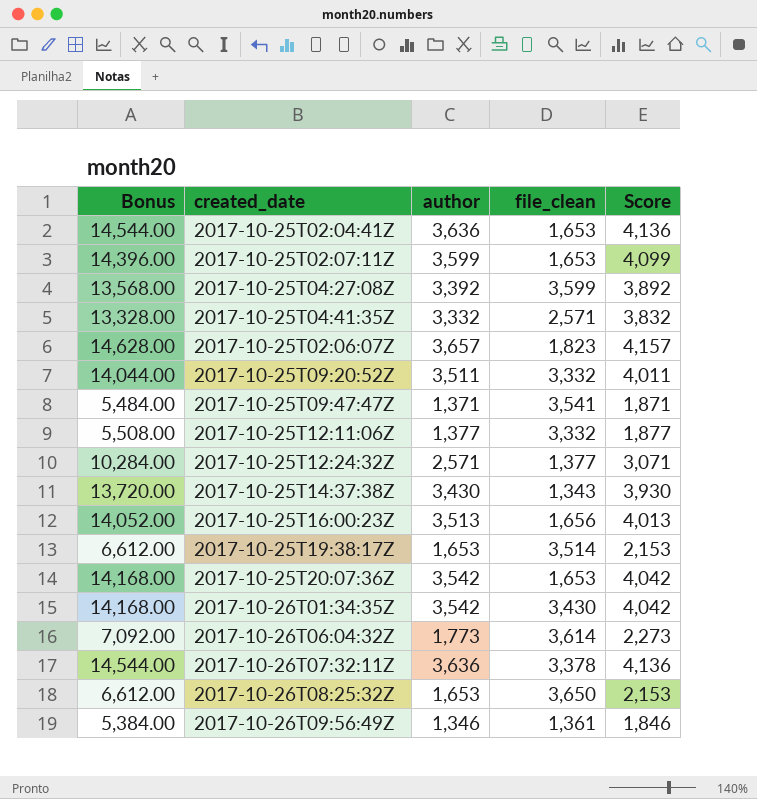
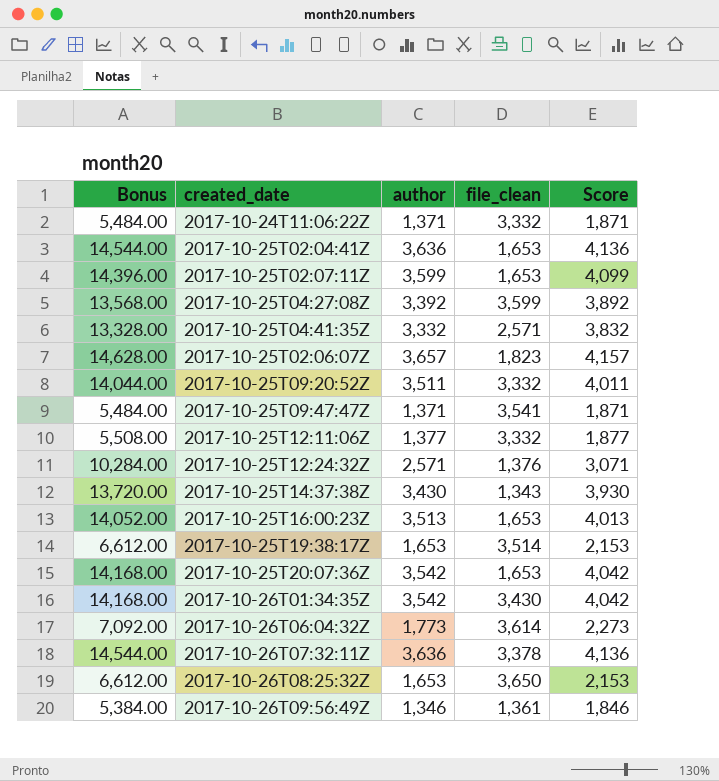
row 2017-10-24T11:06:22Z: none -> 5,484.00 | 1,371 | 3,332 | 1,871
2017-10-25T12:24:32Z | file_clean: 1,377 -> 1,376
2017-10-25T16:00:23Z | file_clean: 1,656 -> 1,653

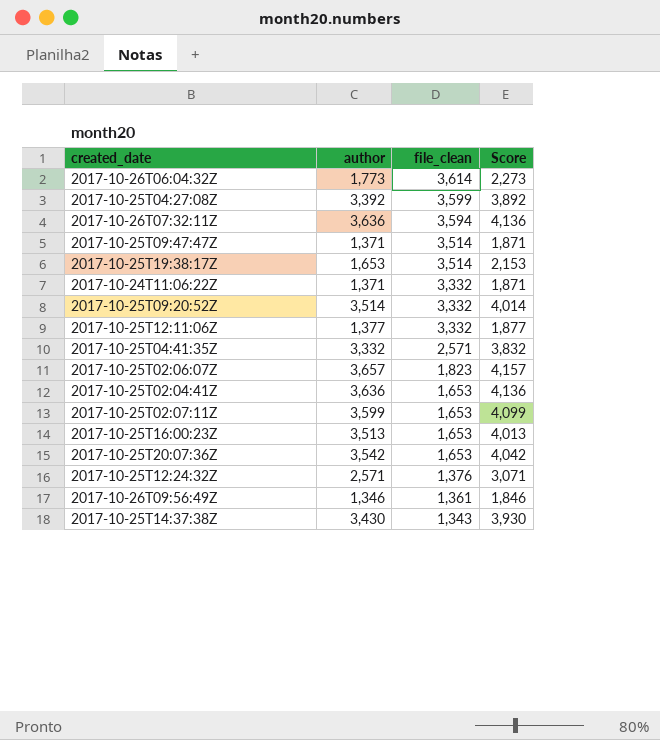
row order: none -> file_clean descending
column Bonus | formula: [author] * 4 -> none
row 2017-10-26T01:34:35Z: 14,168.00 | 3,542 | 3,430 | 4,042 -> none
row 2017-10-26T08:25:32Z: 6,612.00 | 1,653 | 3,650 | 2,153 -> none
2017-10-26T07:32:11Z | file_clean: 3,378 -> 3,594
2017-10-25T09:47:47Z | file_clean: 3,541 -> 3,514
2017-10-25T09:20:52Z | author: 3,511 -> 3,514
2017-10-25T09:20:52Z | Score: 4,011 -> 4,014

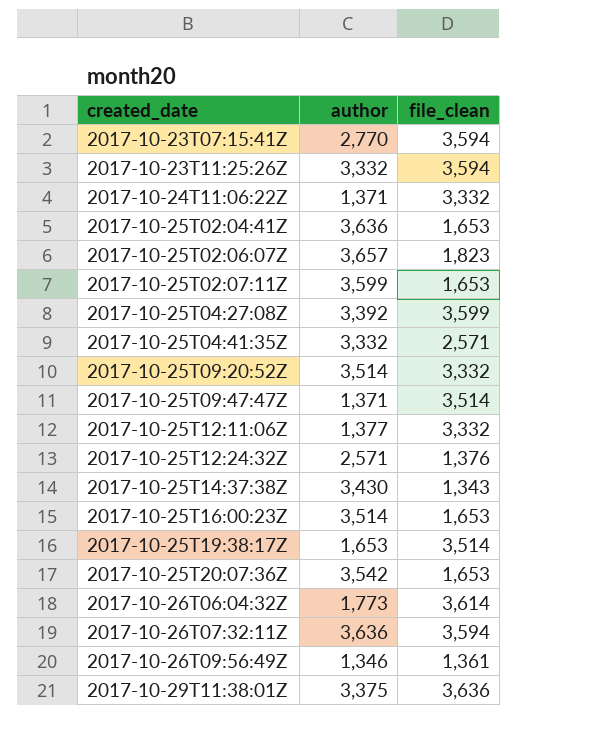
row order: file_clean descending -> created_date ascending
column Score | formula: [author] + 500 -> none
row 2017-10-23T07:15:41Z: none -> 2,770 | 3,594
row 2017-10-23T11:25:26Z: none -> 3,332 | 3,594
2017-10-25T16:00:23Z | author: 3,513 -> 3,514
row 2017-10-29T11:38:01Z: none -> 3,375 | 3,636

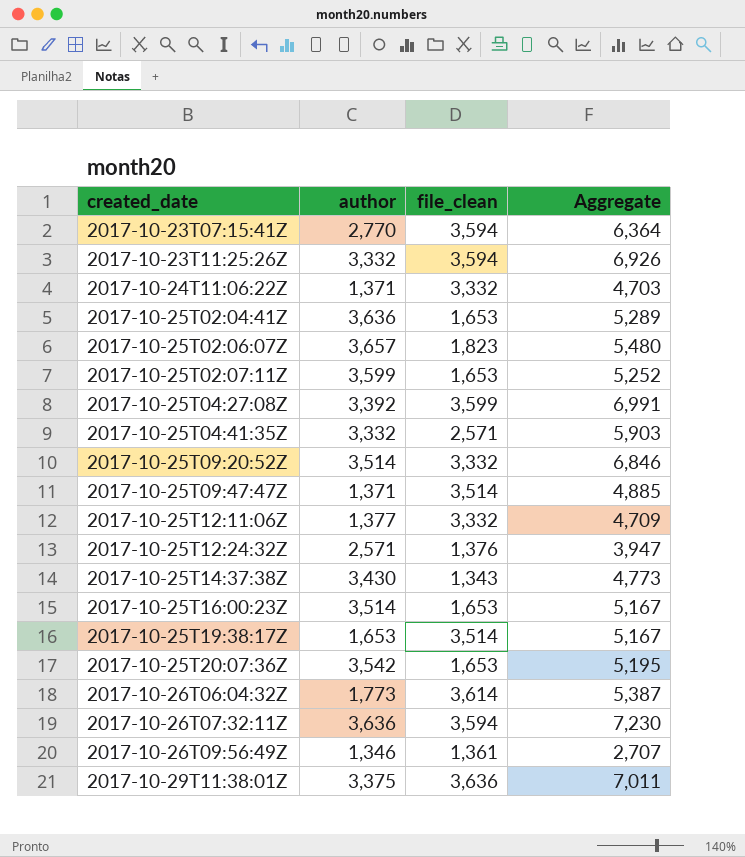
column Aggregate | formula: none -> [author] + [file_clean]

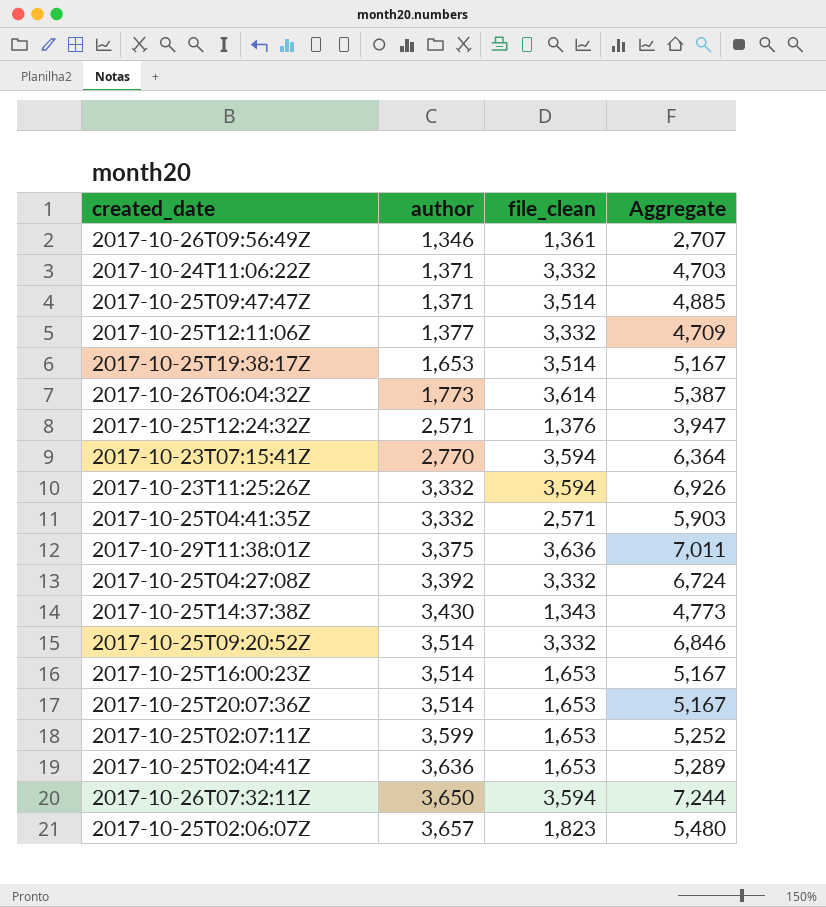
row order: created_date ascending -> author ascending
2017-10-25T04:27:08Z | file_clean: 3,599 -> 3,332
2017-10-25T04:27:08Z | Aggregate: 6,991 -> 6,724
2017-10-25T20:07:36Z | author: 3,542 -> 3,514
2017-10-25T20:07:36Z | Aggregate: 5,195 -> 5,167
2017-10-26T07:32:11Z | author: 3,636 -> 3,650
2017-10-26T07:32:11Z | Aggregate: 7,230 -> 7,244

